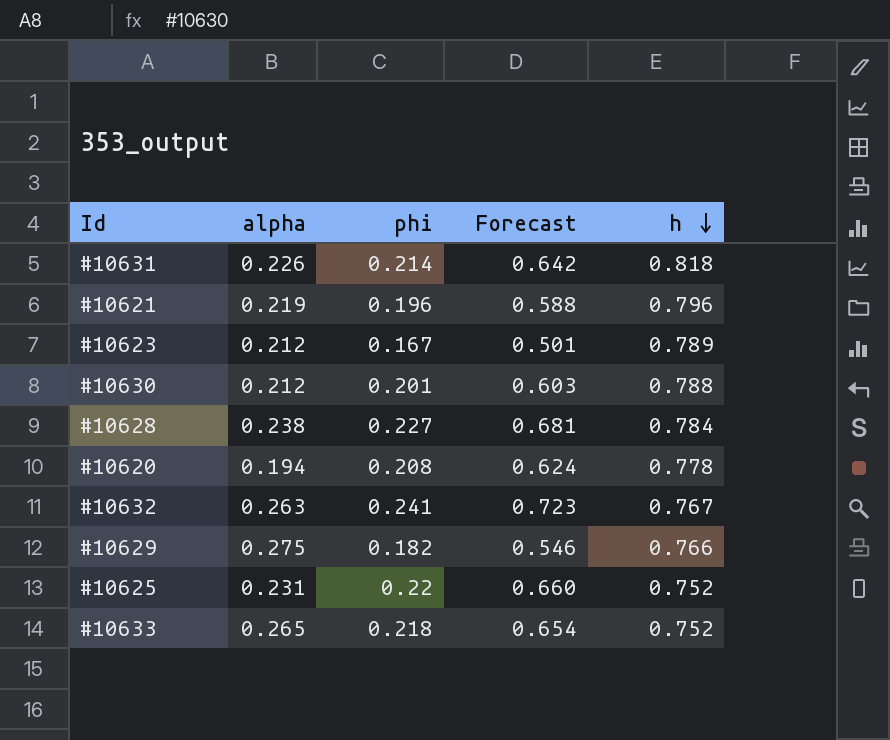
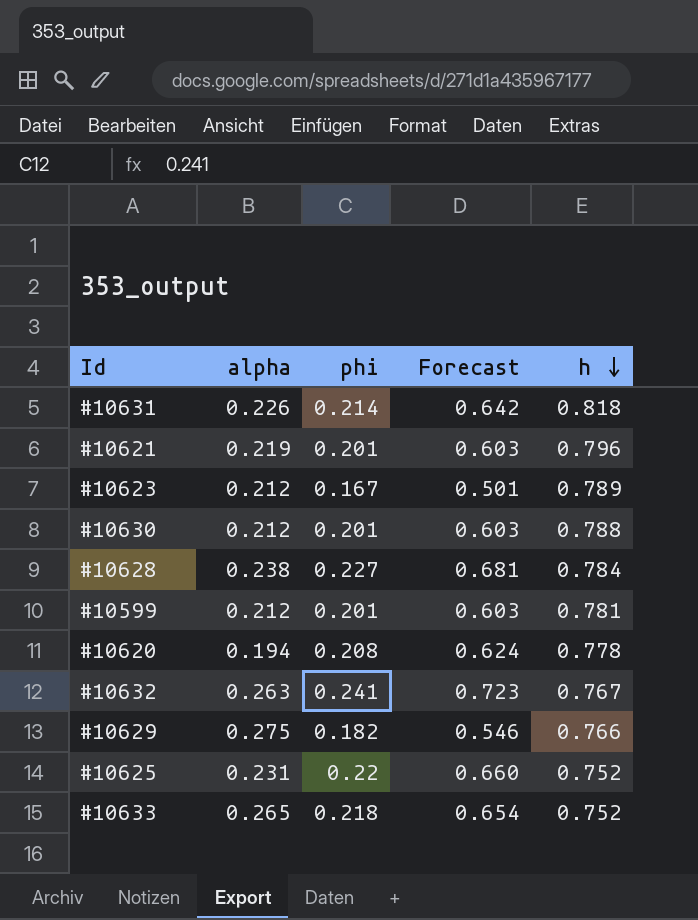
#10621 | phi: 0.196 -> 0.201
#10621 | Forecast: 0.588 -> 0.603
row #10599: none -> 0.212 | 0.201 | 0.603 | 0.781

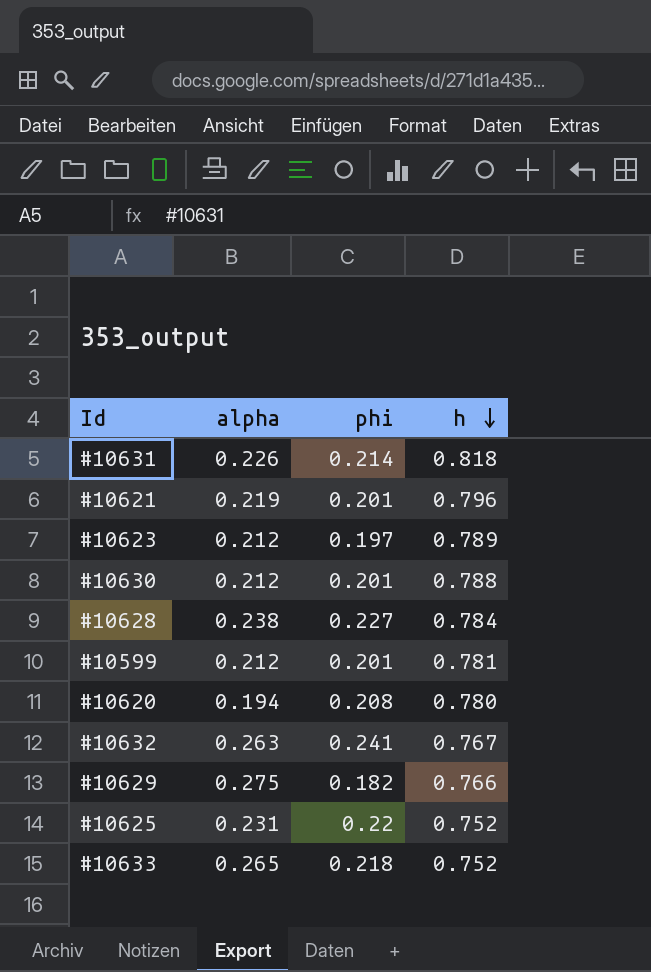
column Forecast | formula: [phi] * 3 -> none
#10623 | phi: 0.167 -> 0.197
#10620 | h: 0.778 -> 0.780

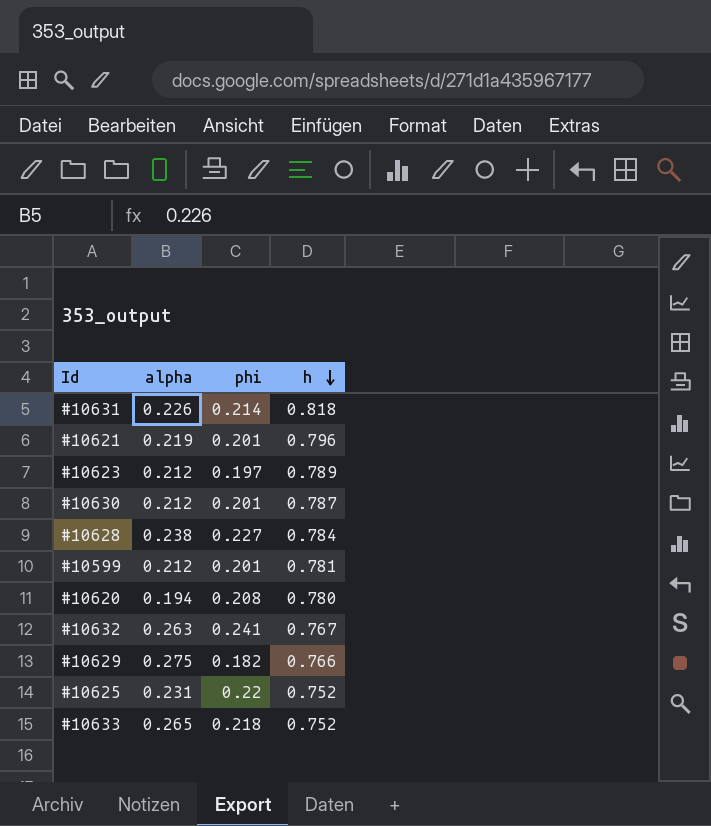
#10630 | h: 0.788 -> 0.787

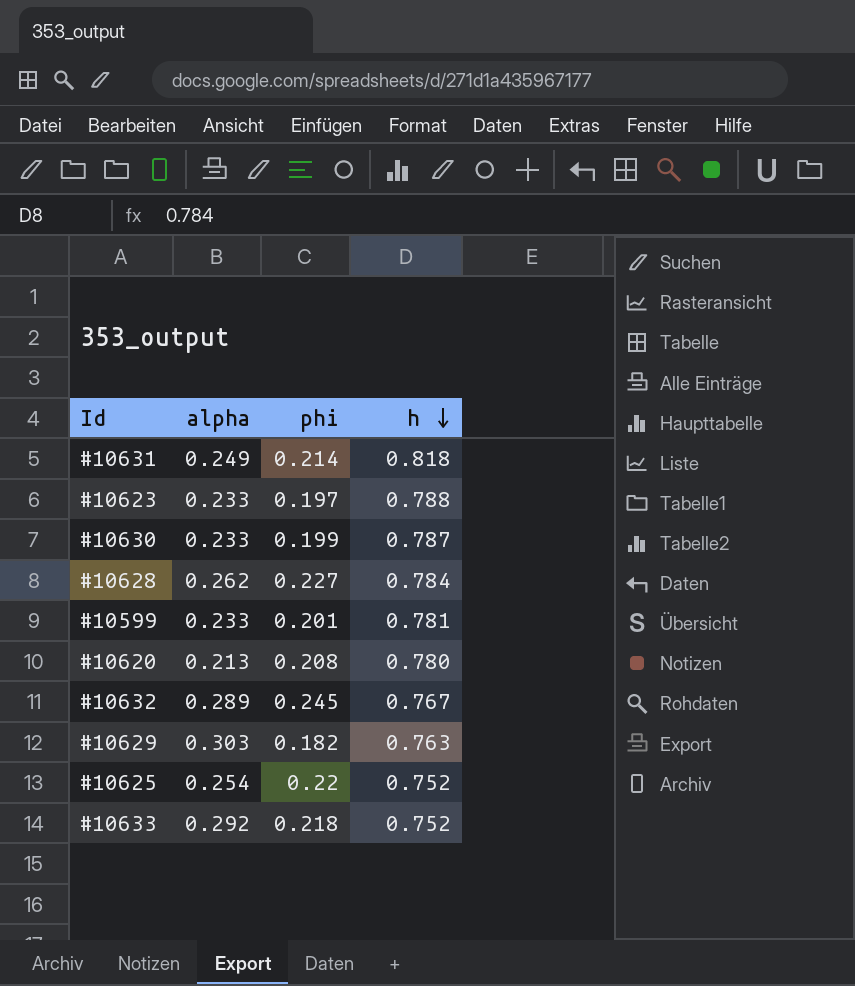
row #10621: 0.219 | 0.201 | 0.796 -> none
#10631 | alpha: 0.226 -> 0.249
#10623 | alpha: 0.212 -> 0.233
#10623 | h: 0.789 -> 0.788
#10630 | alpha: 0.212 -> 0.233
#10630 | phi: 0.201 -> 0.199
#10628 | alpha: 0.238 -> 0.262
#10599 | alpha: 0.212 -> 0.233
#10620 | alpha: 0.194 -> 0.213
#10632 | alpha: 0.263 -> 0.289
#10632 | phi: 0.241 -> 0.245
#10629 | alpha: 0.275 -> 0.303
#10629 | h: 0.766 -> 0.763
#10625 | alpha: 0.231 -> 0.254
#10633 | alpha: 0.265 -> 0.292

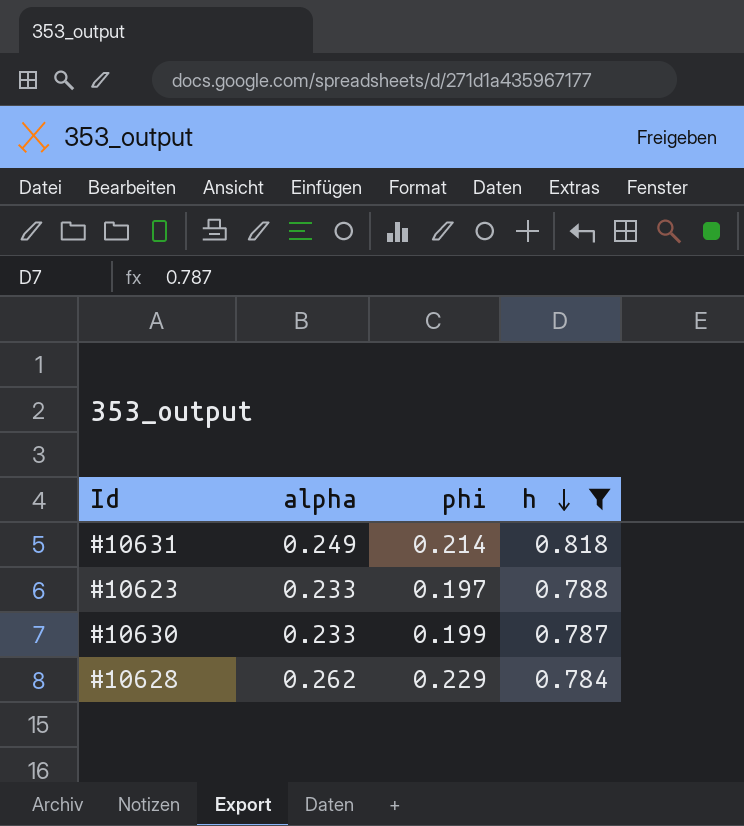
filter: none -> h >= 0.784
#10628 | phi: 0.227 -> 0.229

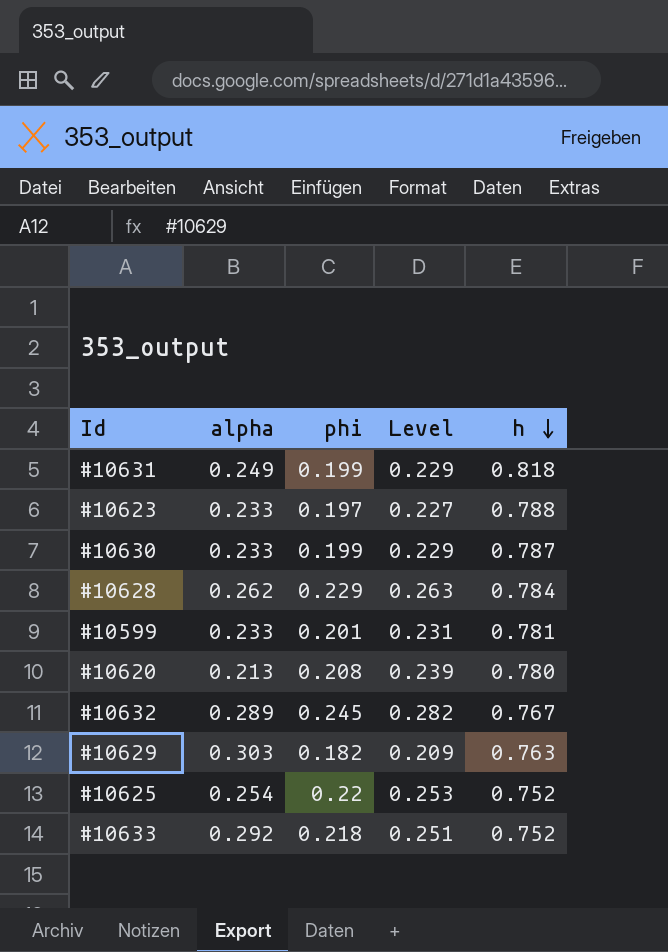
filter: h >= 0.784 -> none
column Level | formula: none -> [phi] * 1.15
#10631 | phi: 0.214 -> 0.199

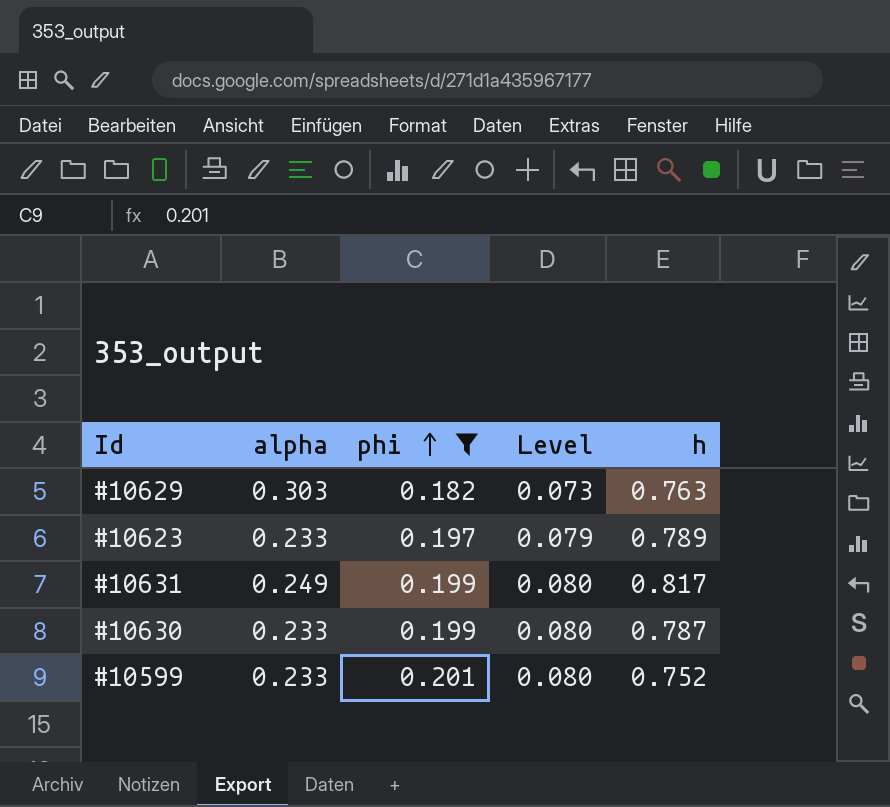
filter: none -> phi <= 0.201
row order: h descending -> phi ascending
column Level | formula: [phi] * 1.15 -> [phi] * 0.4
#10623 | h: 0.788 -> 0.789
#10631 | h: 0.818 -> 0.817
#10599 | h: 0.781 -> 0.752

